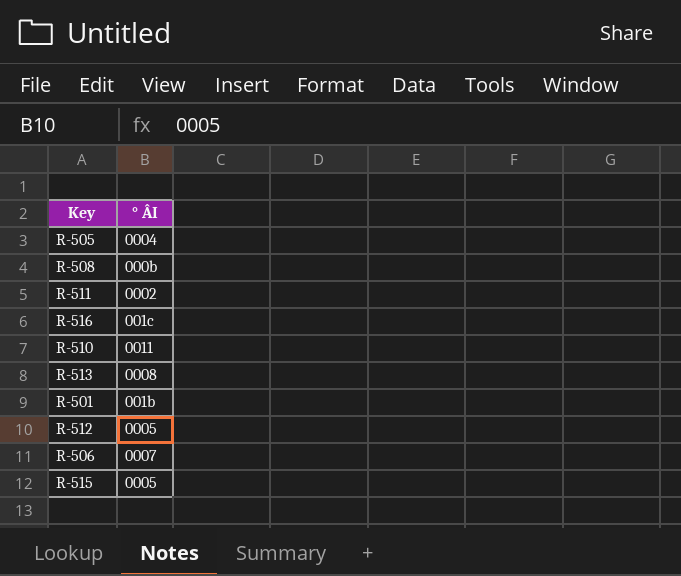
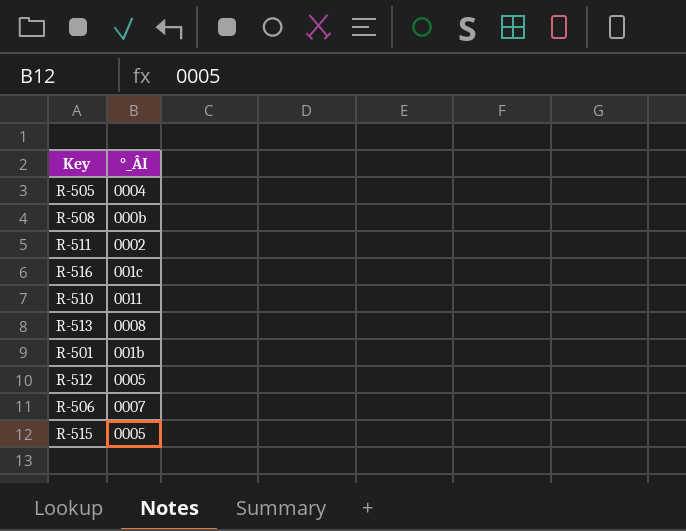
column name: ° ÂI -> °_ÂI

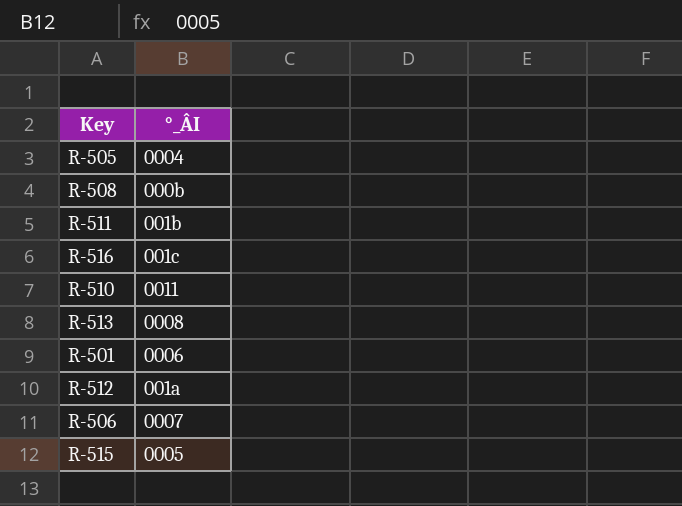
R-511 | °_ÂI: 0002 -> 001b
R-501 | °_ÂI: 001b -> 0006
R-512 | °_ÂI: 0005 -> 001a

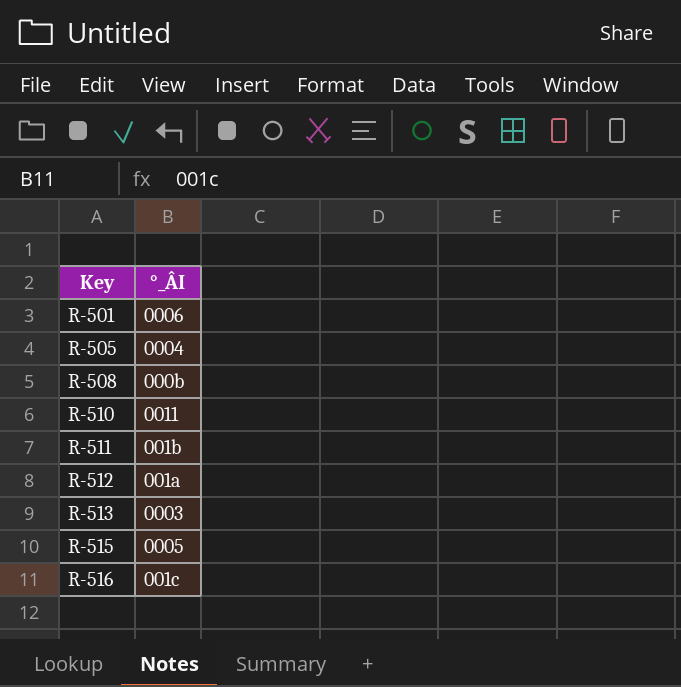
row order: none -> Key ascending
row R-506: 0007 -> none
R-513 | °_ÂI: 0008 -> 0003

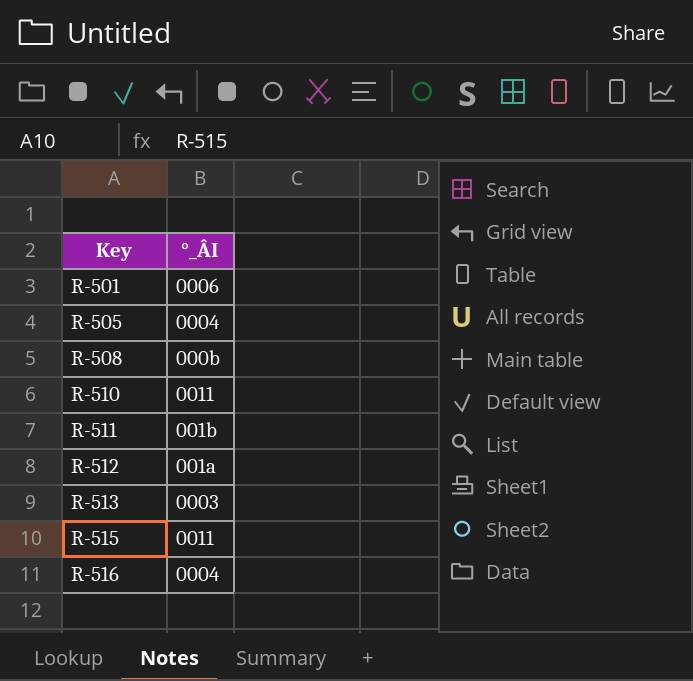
R-515 | °_ÂI: 0005 -> 0011
R-516 | °_ÂI: 001c -> 0004

